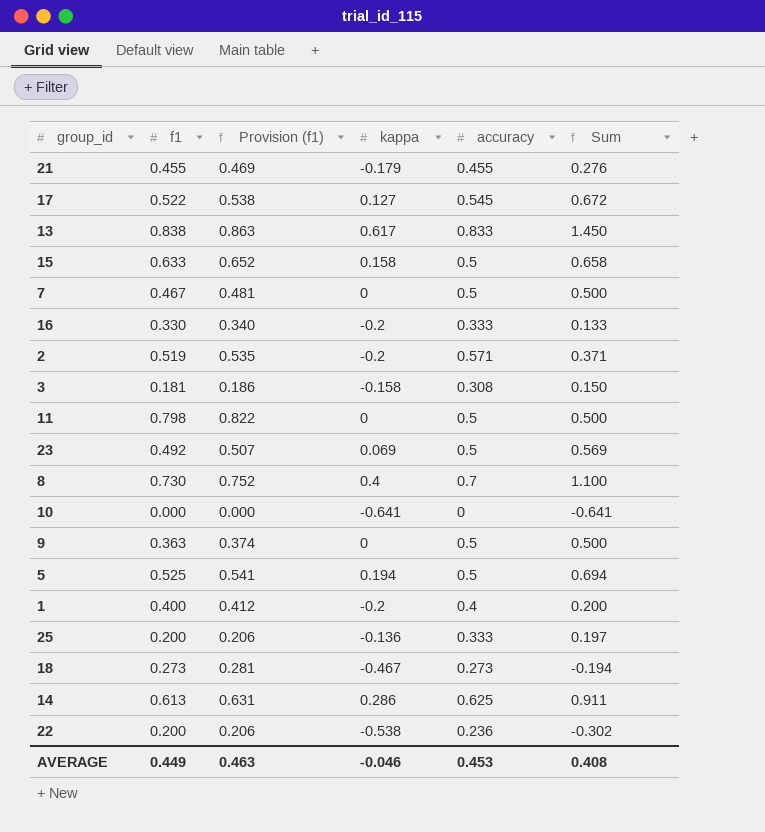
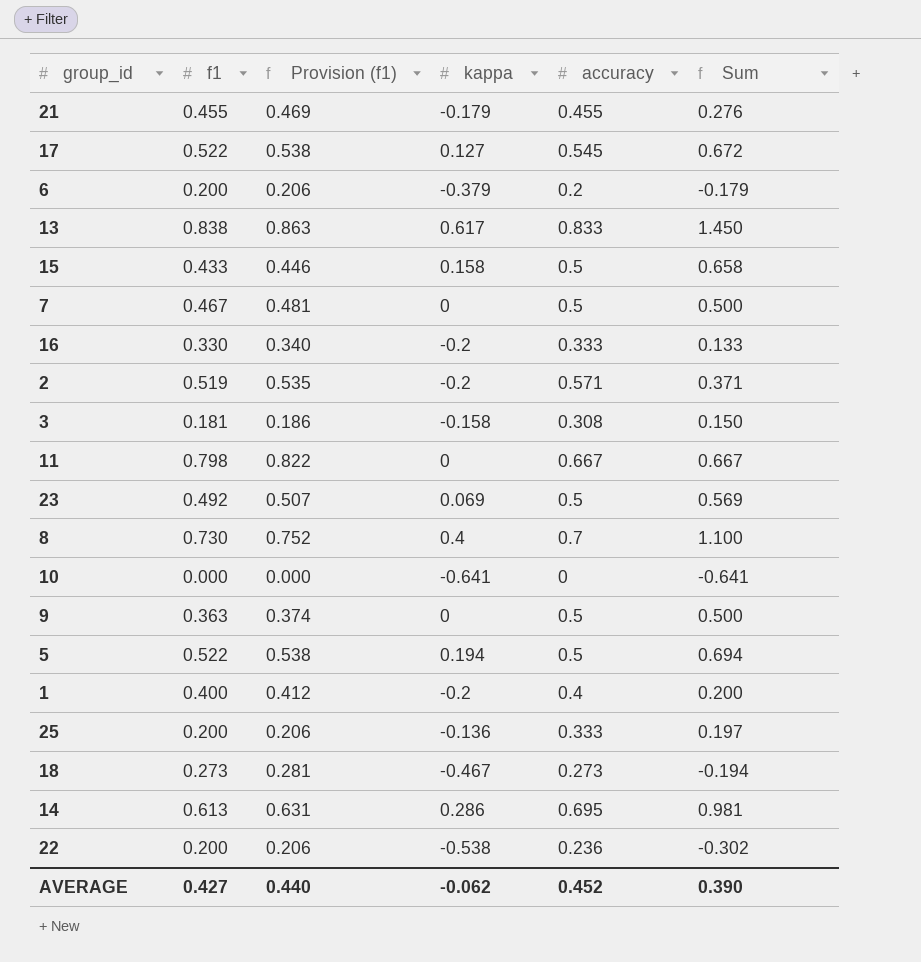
row 6: none -> 0.200 | 0.206 | -0.379 | 0.2 | -0.179
15 | f1: 0.633 -> 0.433
15 | Provision (f1): 0.652 -> 0.446
11 | accuracy: 0.5 -> 0.667
11 | Sum: 0.500 -> 0.667
5 | f1: 0.525 -> 0.522
5 | Provision (f1): 0.541 -> 0.538
14 | accuracy: 0.625 -> 0.695
14 | Sum: 0.911 -> 0.981
AVERAGE | f1: 0.449 -> 0.427
AVERAGE | Provision (f1): 0.463 -> 0.440
AVERAGE | kappa: -0.046 -> -0.062
AVERAGE | accuracy: 0.453 -> 0.452
AVERAGE | Sum: 0.408 -> 0.390

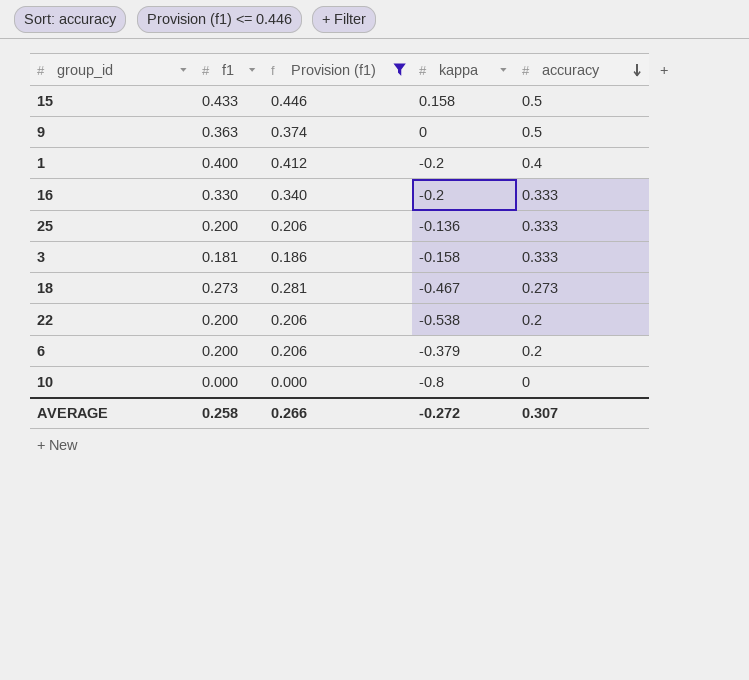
filter: none -> Provision (f1) <= 0.446
row order: none -> accuracy descending
column Sum | formula: [kappa] + [accuracy] -> none
3 | accuracy: 0.308 -> 0.333
22 | accuracy: 0.236 -> 0.2
10 | kappa: -0.641 -> -0.8
AVERAGE | f1: 0.427 -> 0.258
AVERAGE | Provision (f1): 0.440 -> 0.266
AVERAGE | kappa: -0.062 -> -0.272
AVERAGE | accuracy: 0.452 -> 0.307

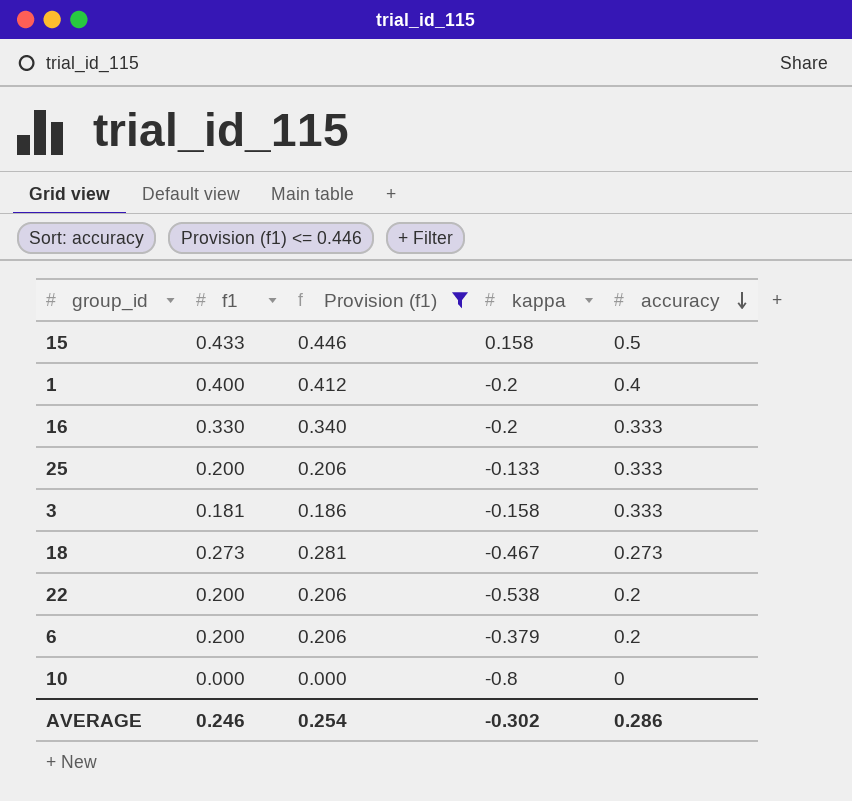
row 9: 0.363 | 0.374 | 0 | 0.5 -> none
25 | kappa: -0.136 -> -0.133
AVERAGE | f1: 0.258 -> 0.246
AVERAGE | Provision (f1): 0.266 -> 0.254
AVERAGE | kappa: -0.272 -> -0.302
AVERAGE | accuracy: 0.307 -> 0.286

